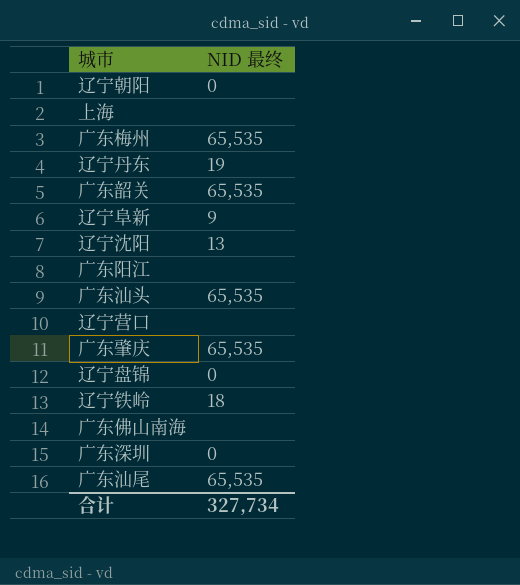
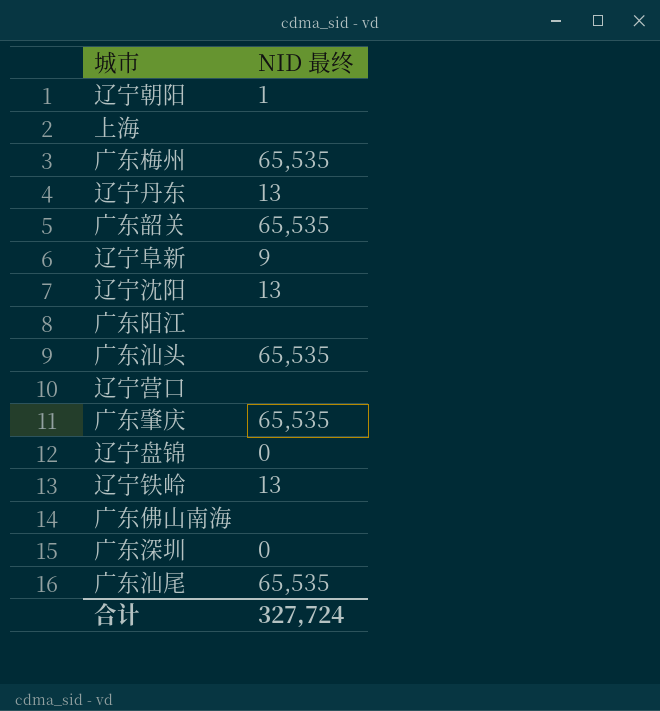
辽宁朝阳 | NID 最终: 0 -> 1
辽宁丹东 | NID 最终: 19 -> 13
辽宁铁岭 | NID 最终: 18 -> 13
合计 | NID 最终: 327,734 -> 327,724

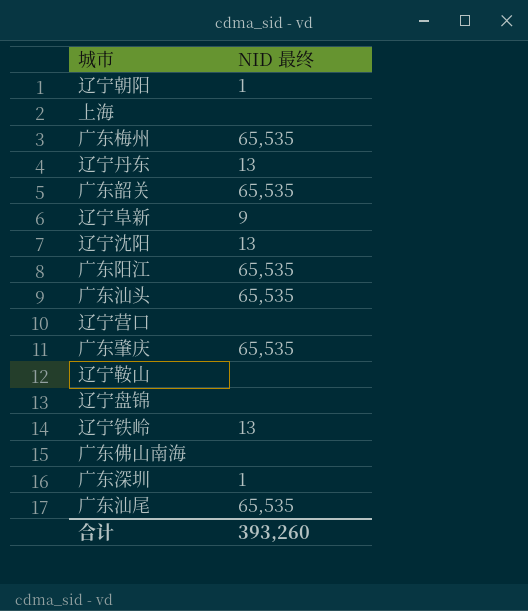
广东阳江 | NID 最终: none -> 65,535
row 辽宁鞍山: none -> none
辽宁盘锦 | NID 最终: 0 -> none
广东深圳 | NID 最终: 0 -> 1
合计 | NID 最终: 327,724 -> 393,260

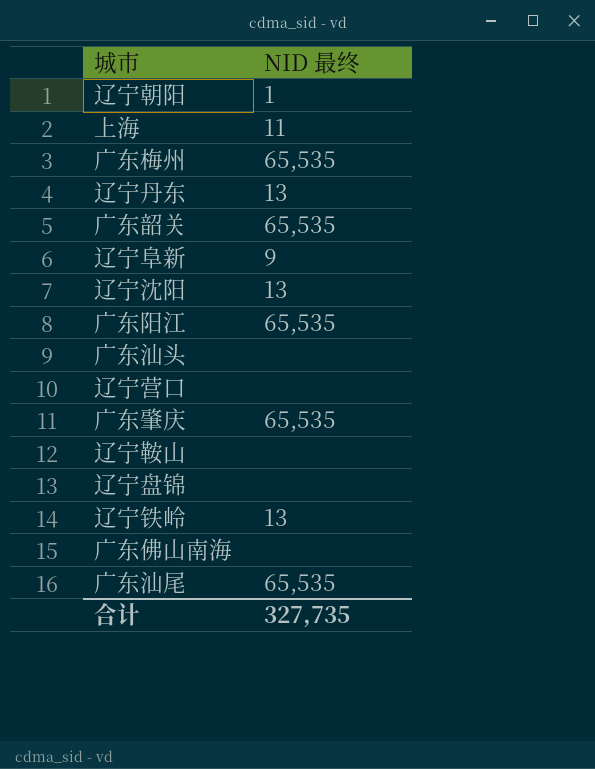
row 广东深圳: 1 -> none
上海 | NID 最终: none -> 11
广东汕头 | NID 最终: 65,535 -> none
合计 | NID 最终: 393,260 -> 327,735

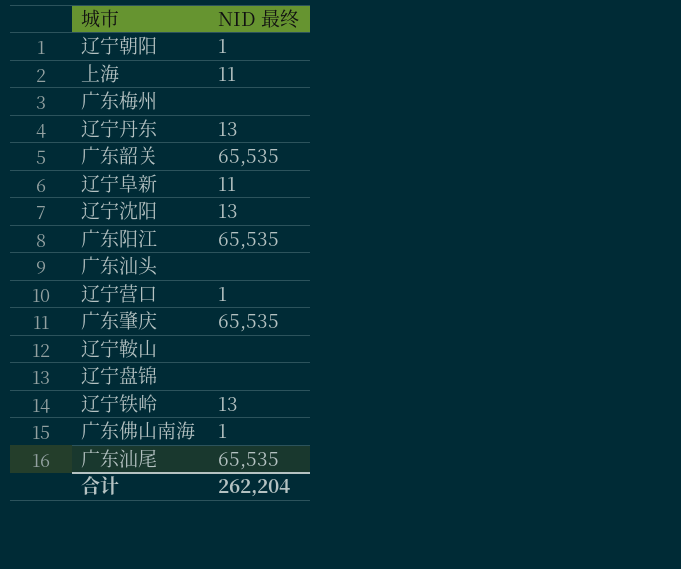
广东梅州 | NID 最终: 65,535 -> none
辽宁阜新 | NID 最终: 9 -> 11
辽宁营口 | NID 最终: none -> 1
广东佛山南海 | NID 最终: none -> 1
合计 | NID 最终: 327,735 -> 262,204

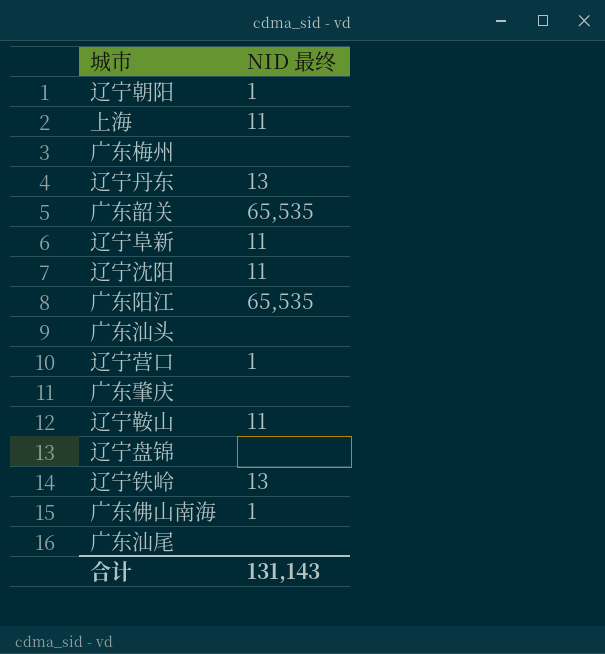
辽宁沈阳 | NID 最终: 13 -> 11
广东肇庆 | NID 最终: 65,535 -> none
辽宁鞍山 | NID 最终: none -> 11
广东汕尾 | NID 最终: 65,535 -> none
合计 | NID 最终: 262,204 -> 131,143

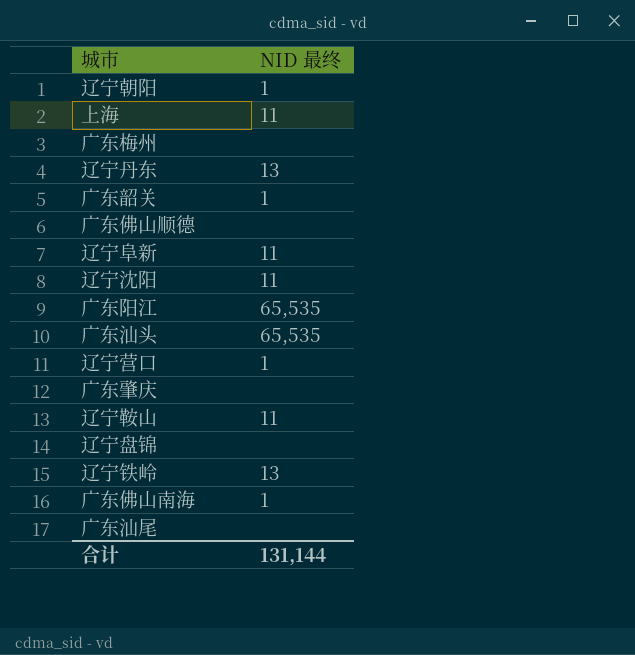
广东韶关 | NID 最终: 65,535 -> 1
row 广东佛山顺德: none -> none
广东汕头 | NID 最终: none -> 65,535
合计 | NID 最终: 131,143 -> 131,144

